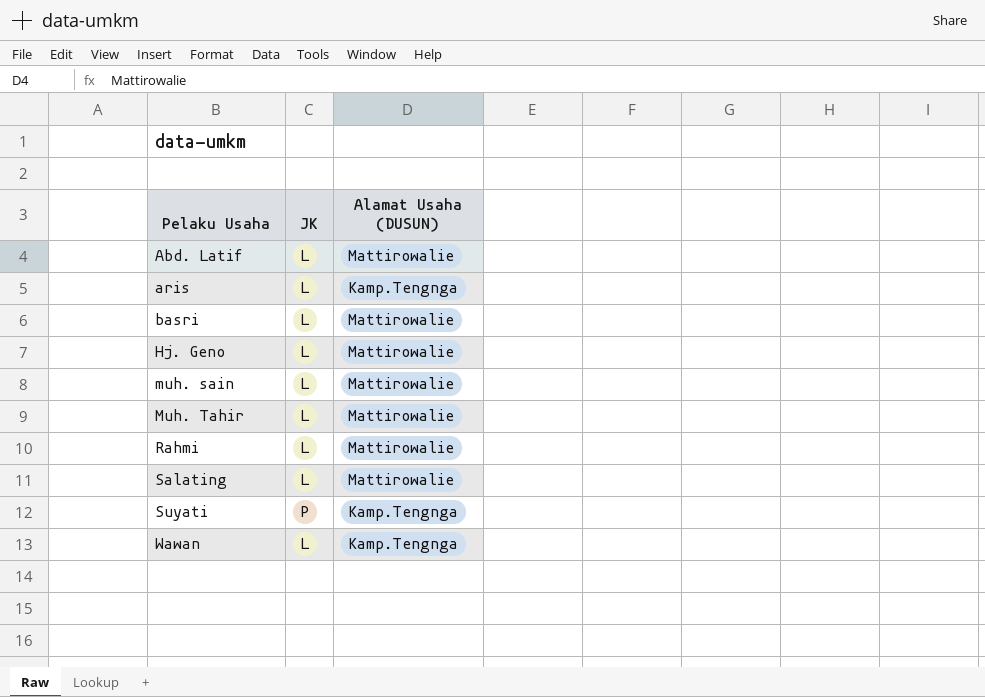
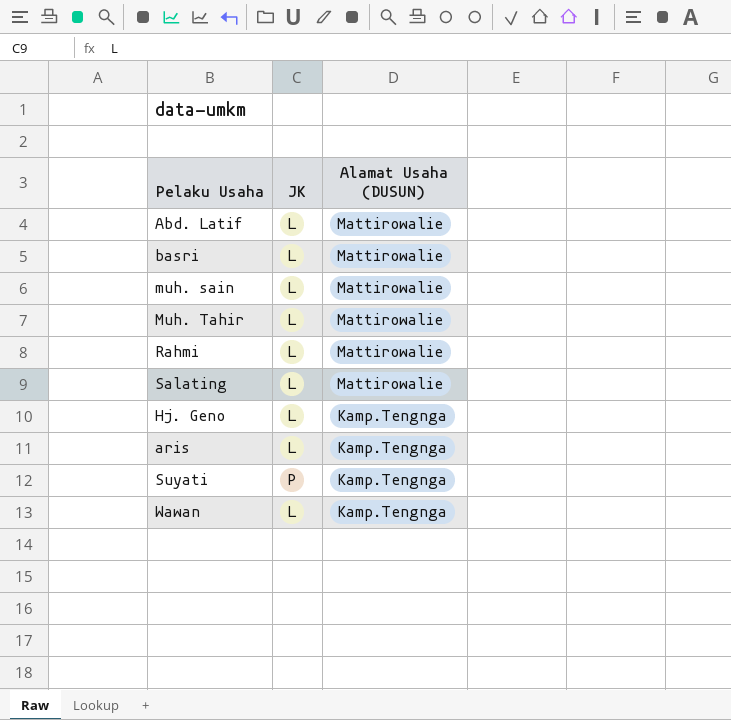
row order: Pelaku Usaha ascending -> Alamat Usaha (DUSUN) descending
Hj. Geno | Alamat Usaha (DUSUN): Mattirowalie -> Kamp.Tengnga

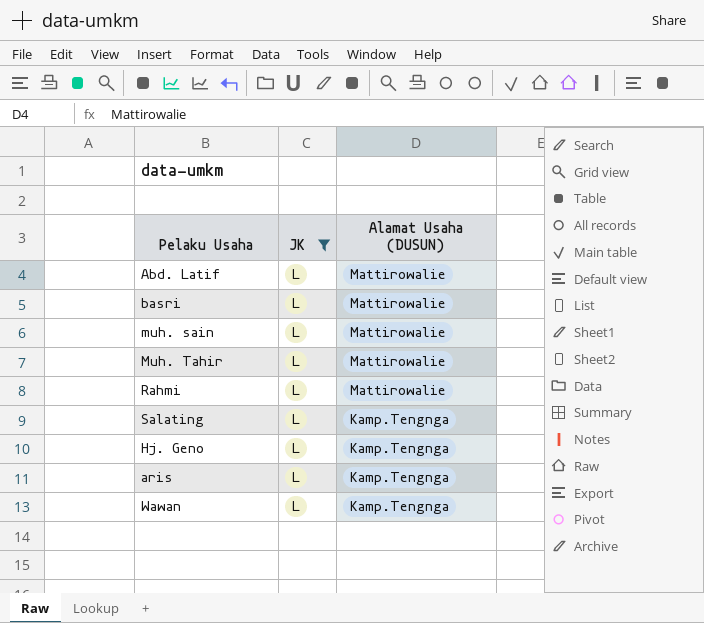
filter: none -> JK = L
Salating | Alamat Usaha (DUSUN): Mattirowalie -> Kamp.Tengnga

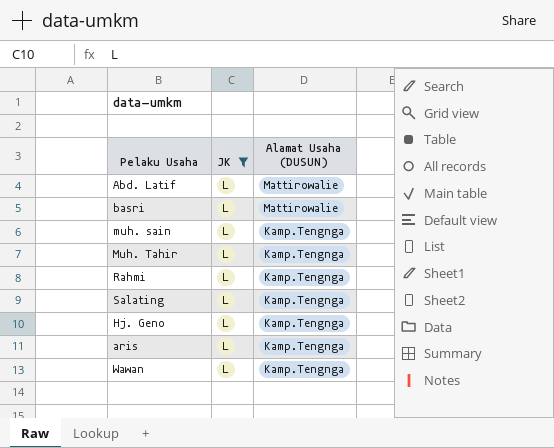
muh. sain | Alamat Usaha (DUSUN): Mattirowalie -> Kamp.Tengnga
Muh. Tahir | Alamat Usaha (DUSUN): Mattirowalie -> Kamp.Tengnga
Rahmi | Alamat Usaha (DUSUN): Mattirowalie -> Kamp.Tengnga

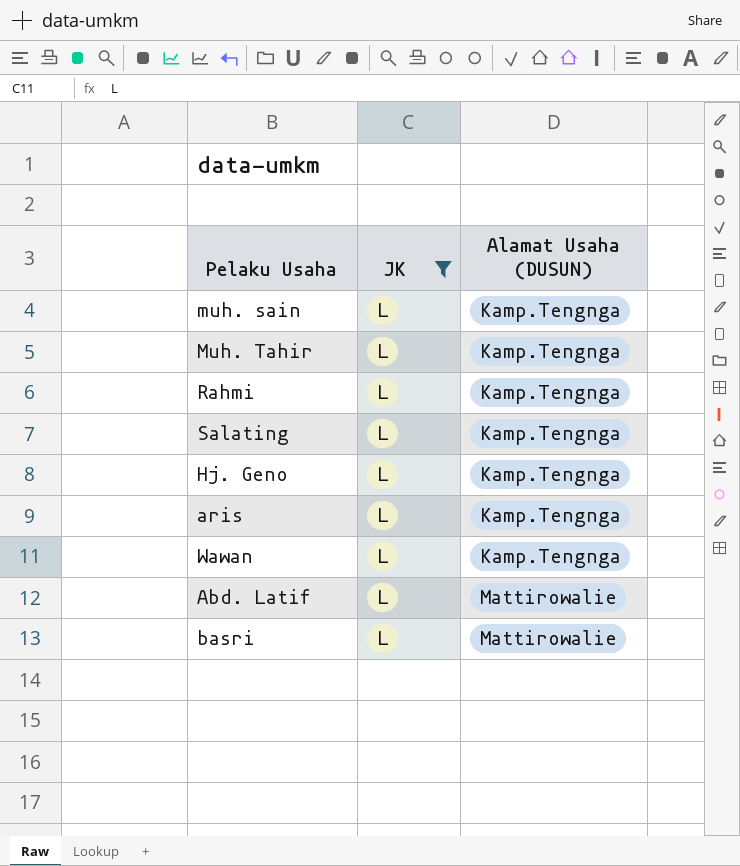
row order: Alamat Usaha (DUSUN) descending -> Alamat Usaha (DUSUN) ascending

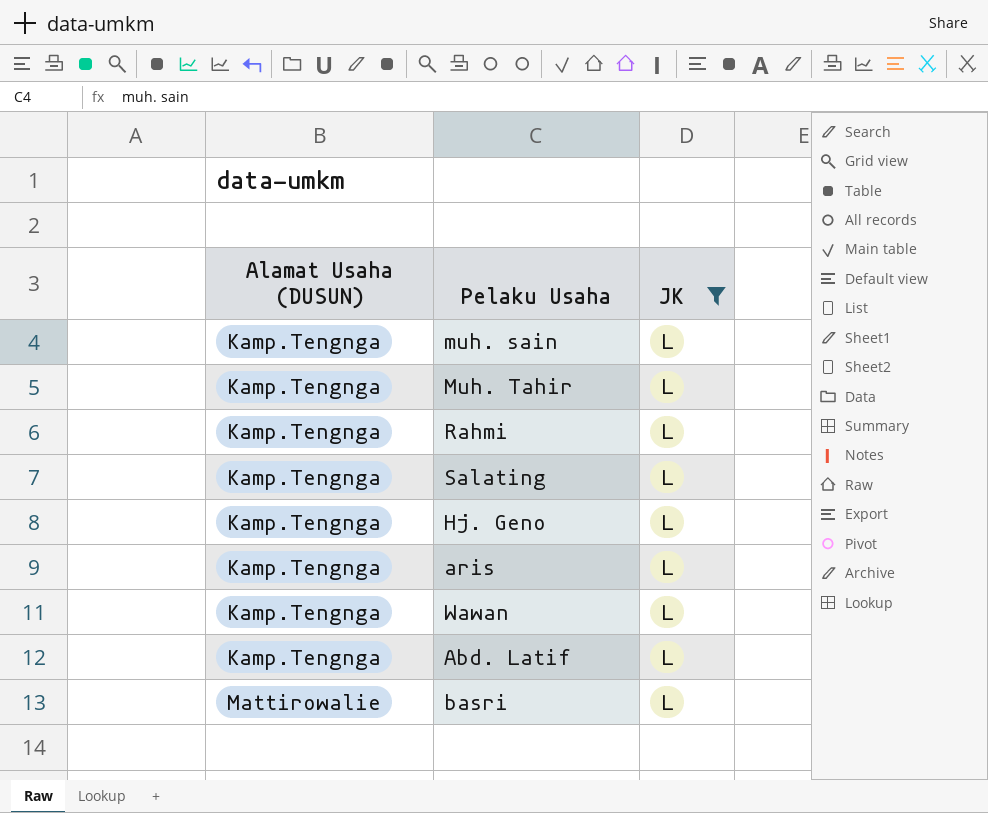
column Alamat Usaha (DUSUN) | position: 3 -> 1
Abd. Latif | Alamat Usaha (DUSUN): Mattirowalie -> Kamp.Tengnga

